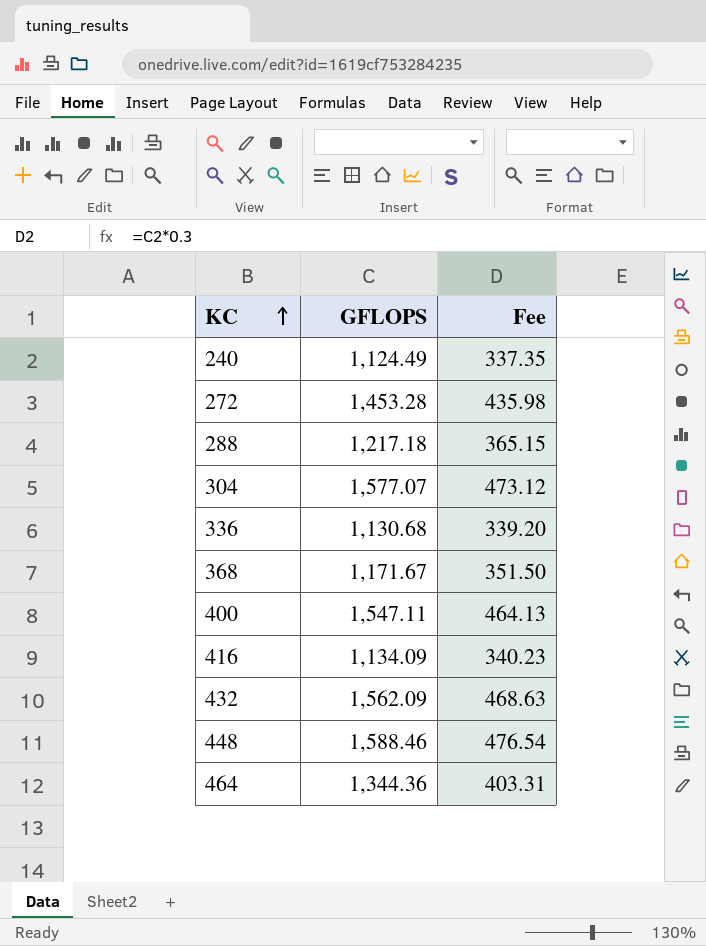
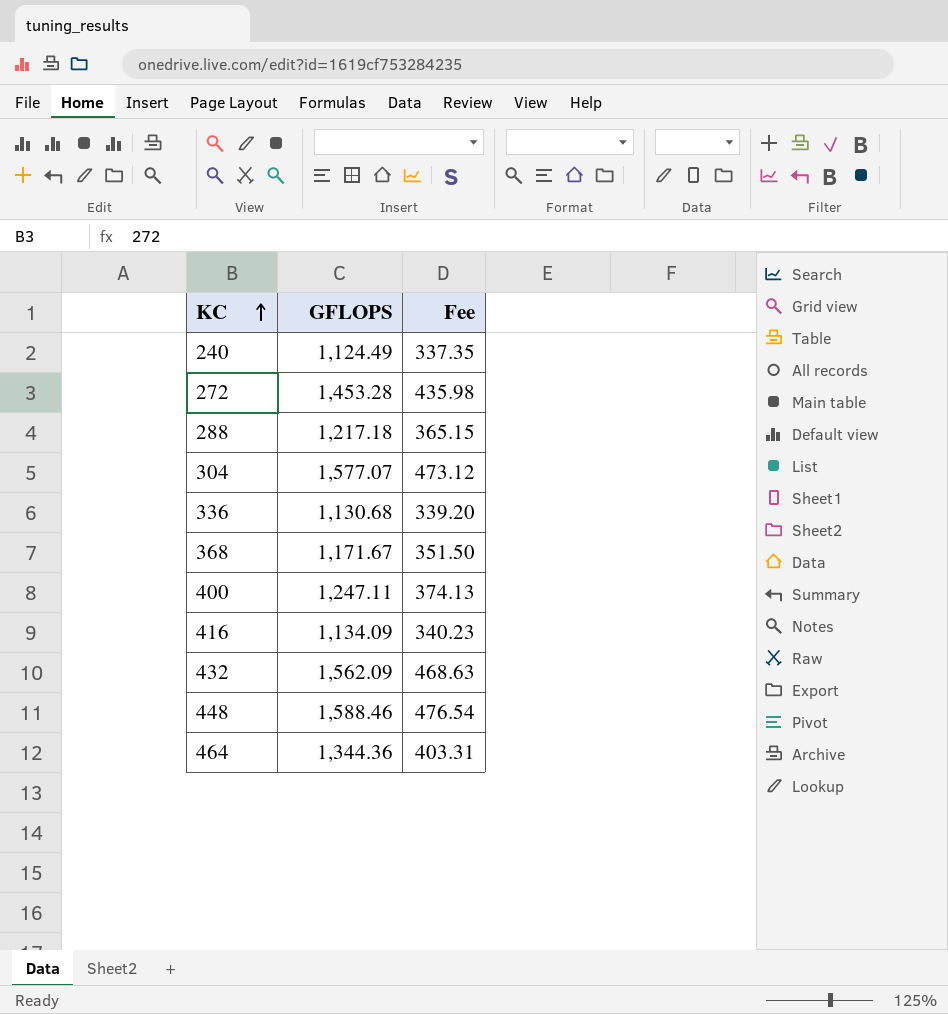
400 | GFLOPS: 1,547.11 -> 1,247.11
400 | Fee: 464.13 -> 374.13

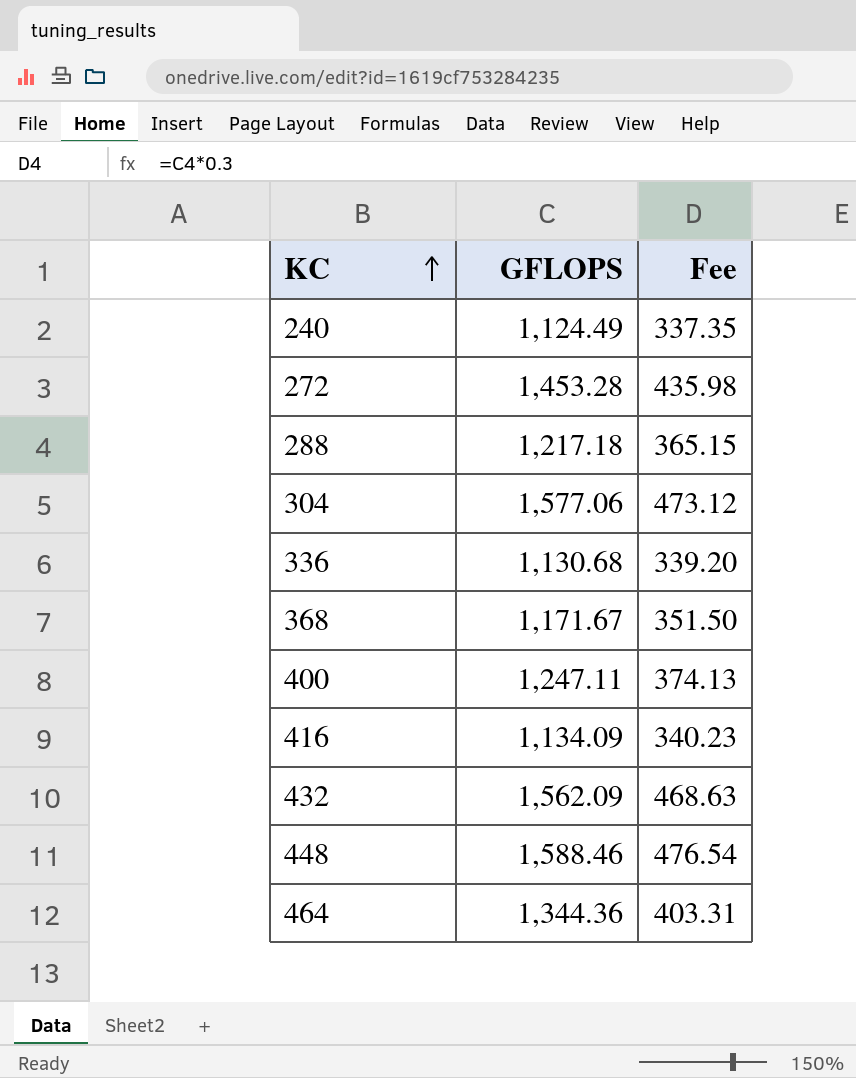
304 | GFLOPS: 1,577.07 -> 1,577.06

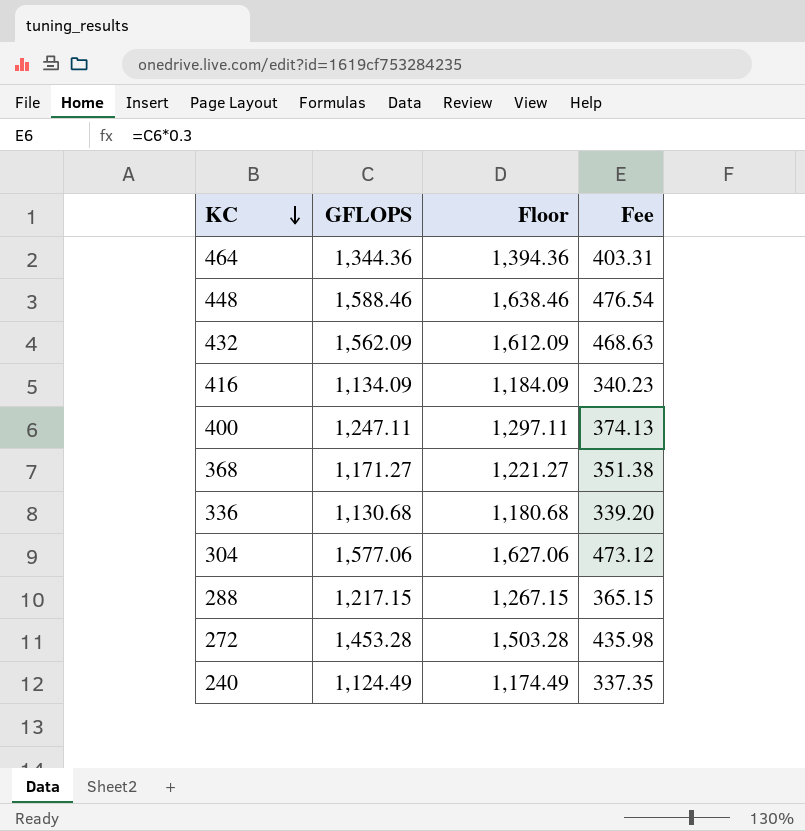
row order: KC ascending -> KC descending
column Floor | formula: none -> [GFLOPS] + 50
368 | GFLOPS: 1,171.67 -> 1,171.27
368 | Fee: 351.50 -> 351.38
288 | GFLOPS: 1,217.18 -> 1,217.15

